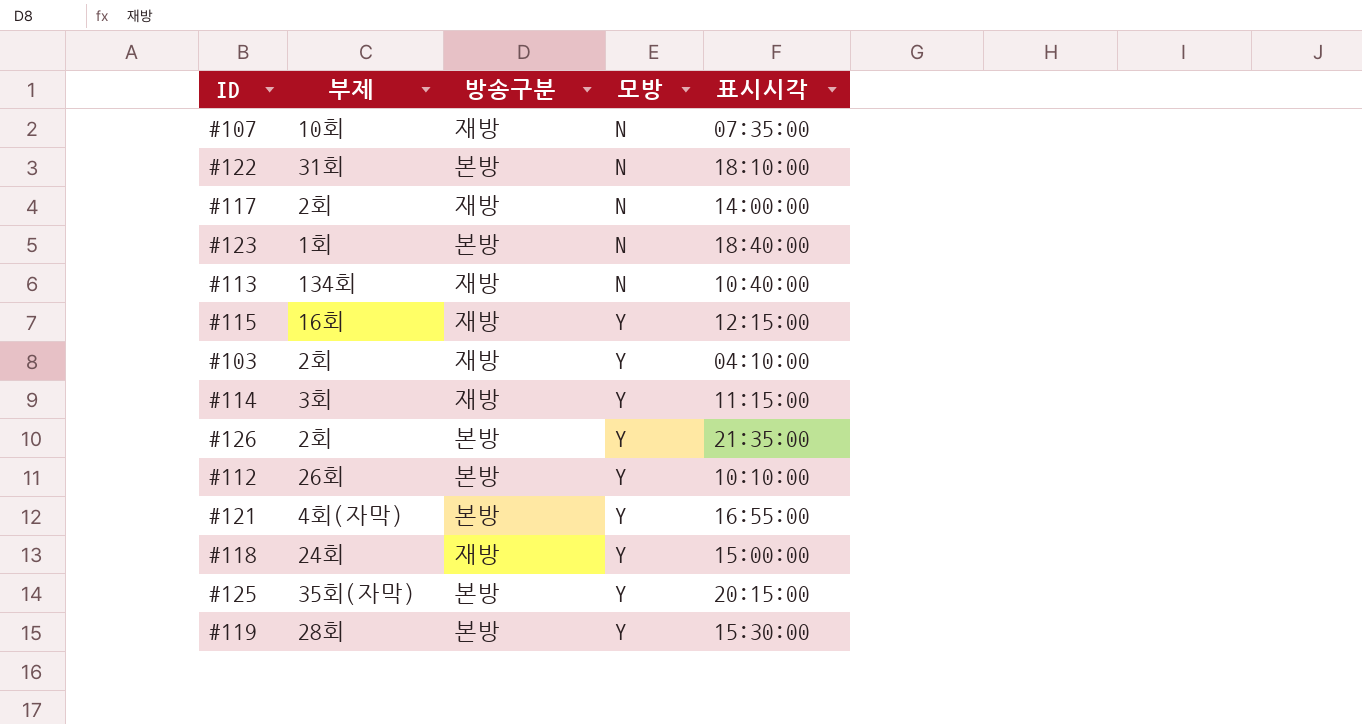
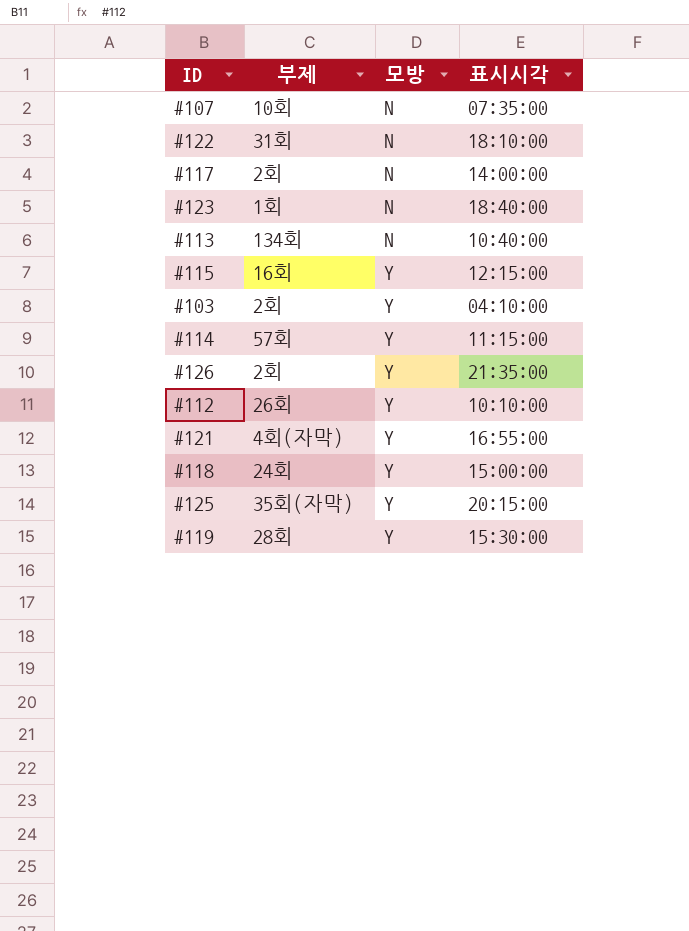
column 방송구분 | position: 3 -> none
#114 | 부제: 3회 -> 57회

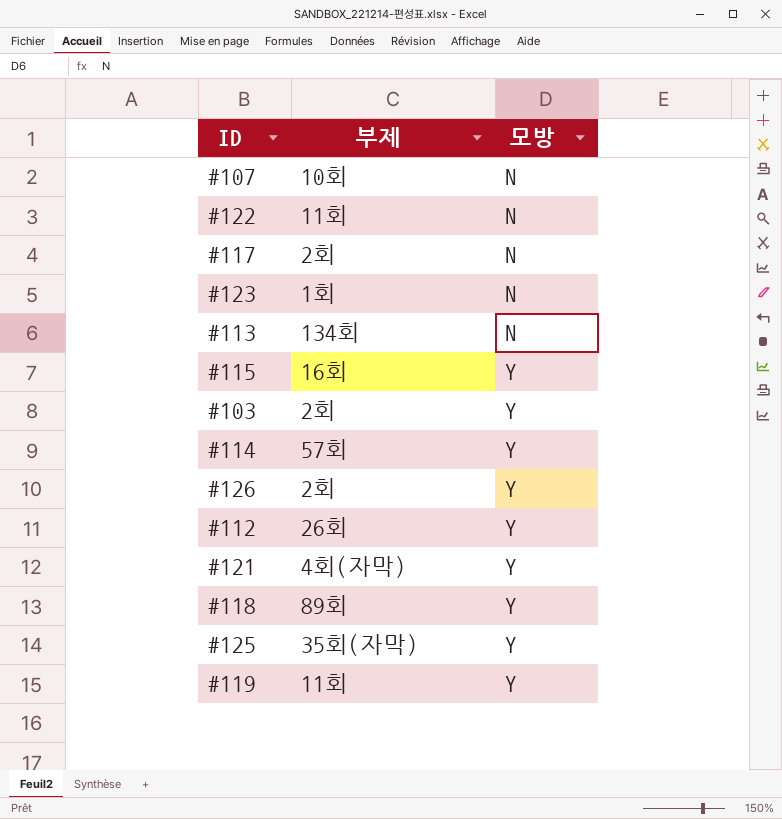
column 표시시각 | position: 4 -> none
#122 | 부제: 31회 -> 11회
#118 | 부제: 24회 -> 89회
#119 | 부제: 28회 -> 11회

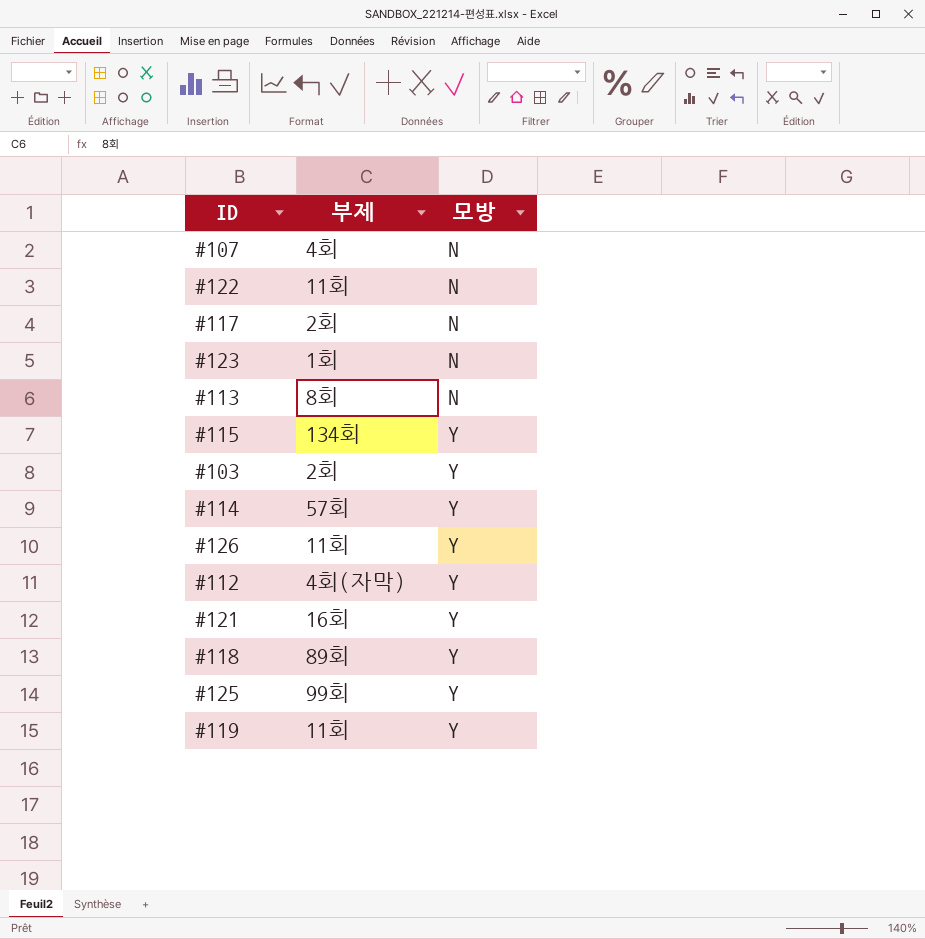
#107 | 부제: 10회 -> 4회
#113 | 부제: 134회 -> 8회
#115 | 부제: 16회 -> 134회
#126 | 부제: 2회 -> 11회
#112 | 부제: 26회 -> 4회(자막)
#121 | 부제: 4회(자막) -> 16회
#125 | 부제: 35회(자막) -> 99회

